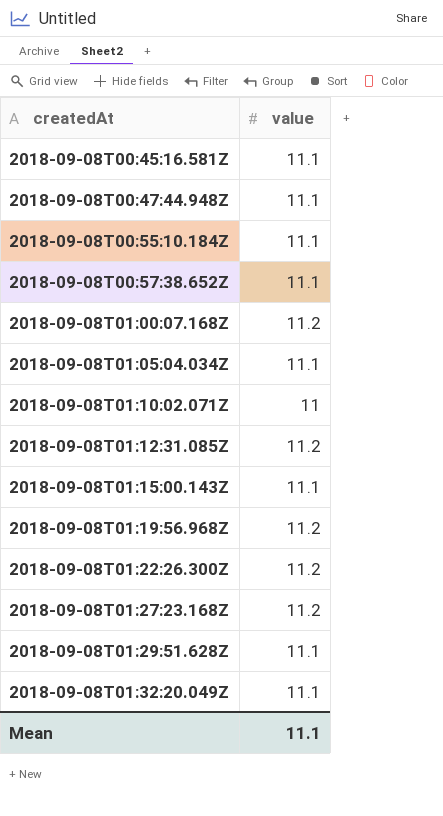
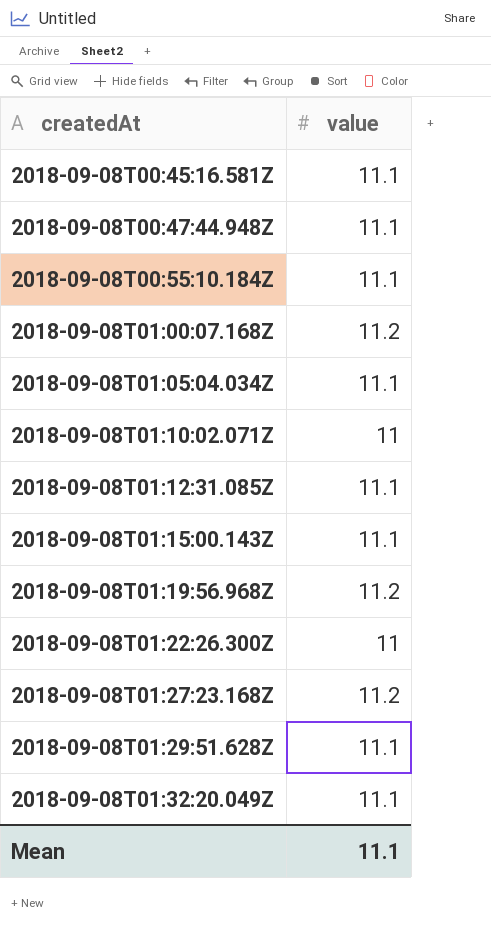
row 2018-09-08T00:57:38.652Z: 11.1 -> none
2018-09-08T01:12:31.085Z | value: 11.2 -> 11.1
2018-09-08T01:22:26.300Z | value: 11.2 -> 11

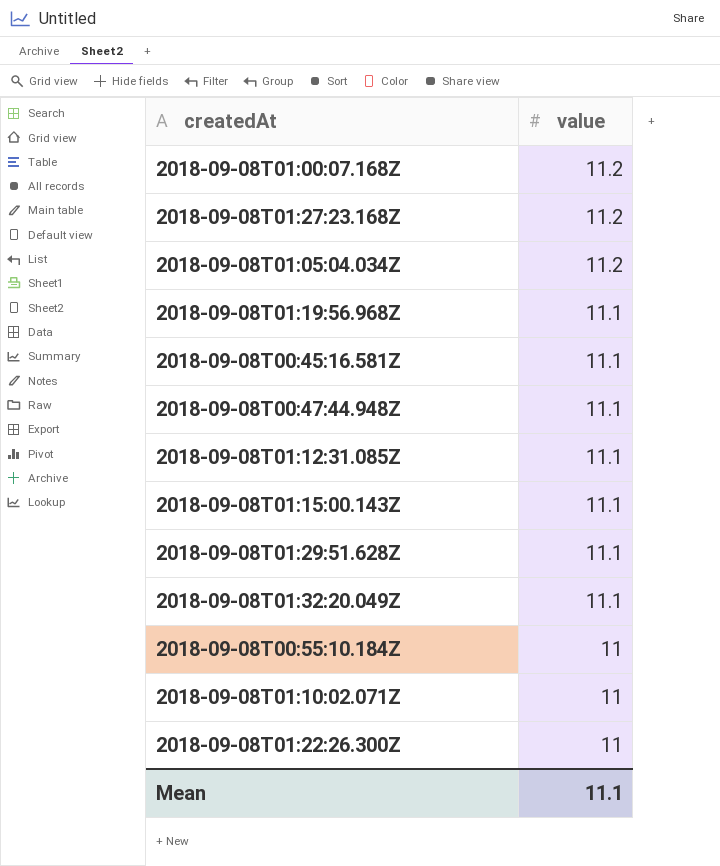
row order: createdAt ascending -> value descending
2018-09-08T01:05:04.034Z | value: 11.1 -> 11.2
2018-09-08T01:19:56.968Z | value: 11.2 -> 11.1
2018-09-08T00:55:10.184Z | value: 11.1 -> 11

